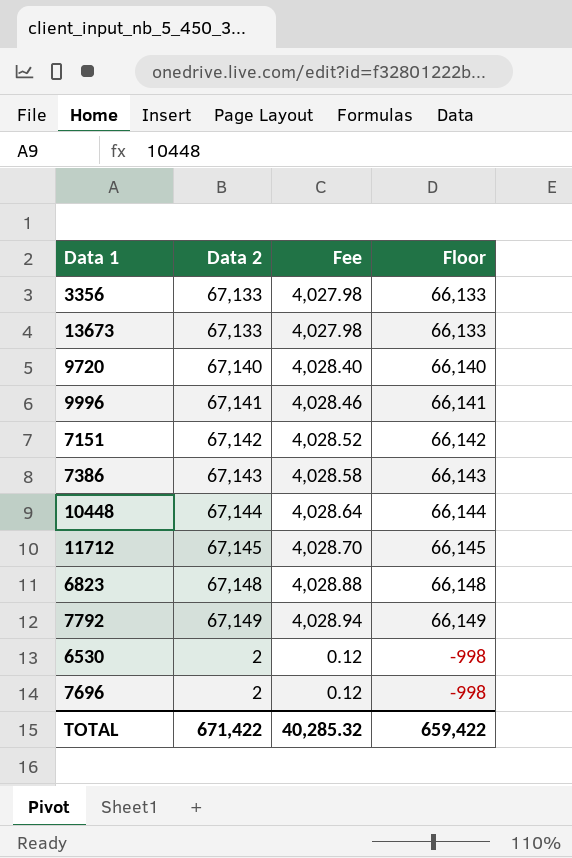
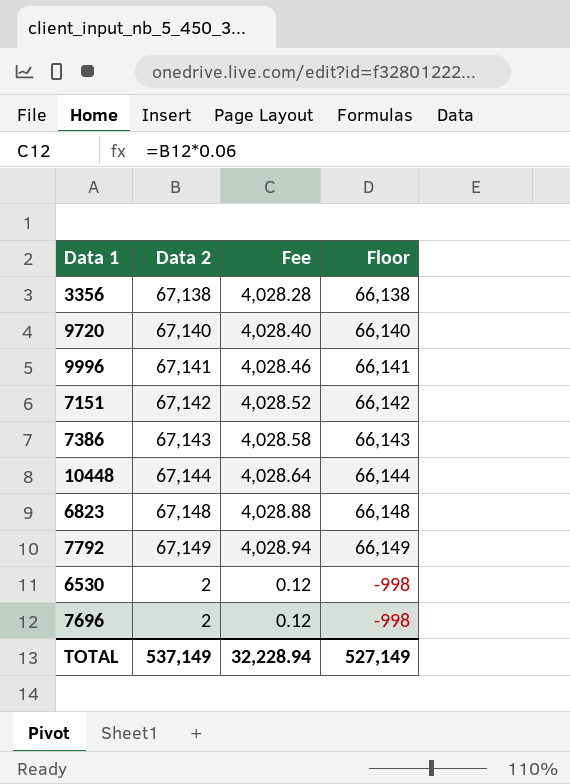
row 13673: 67,133 | 4,027.98 | 66,133 -> none
row 11712: 67,145 | 4,028.70 | 66,145 -> none
3356 | Data 2: 67,133 -> 67,138
3356 | Fee: 4,027.98 -> 4,028.28
3356 | Floor: 66,133 -> 66,138
TOTAL | Data 2: 671,422 -> 537,149
TOTAL | Fee: 40,285.32 -> 32,228.94
TOTAL | Floor: 659,422 -> 527,149

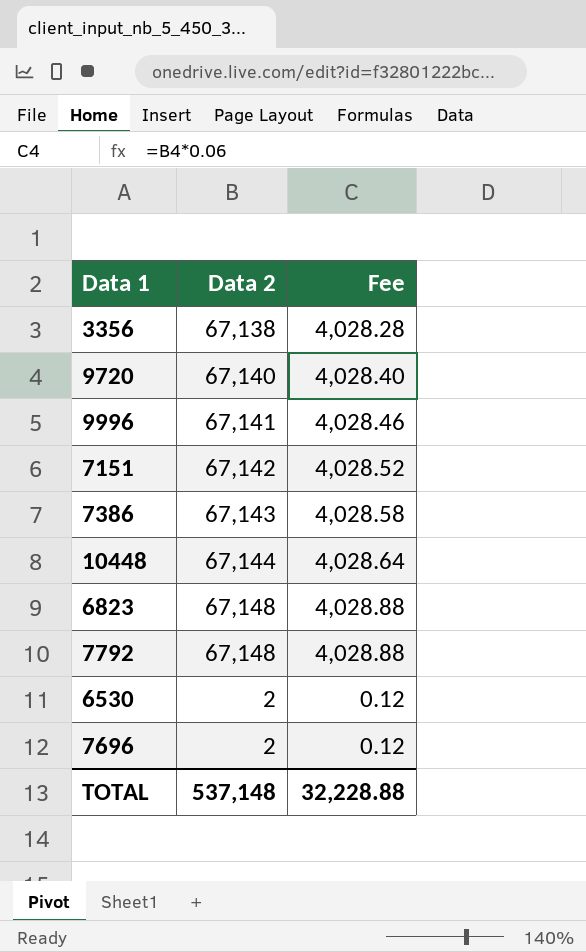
column Floor | formula: [Data 2] - 1000 -> none
7792 | Data 2: 67,149 -> 67,148
7792 | Fee: 4,028.94 -> 4,028.88
TOTAL | Data 2: 537,149 -> 537,148
TOTAL | Fee: 32,228.94 -> 32,228.88

